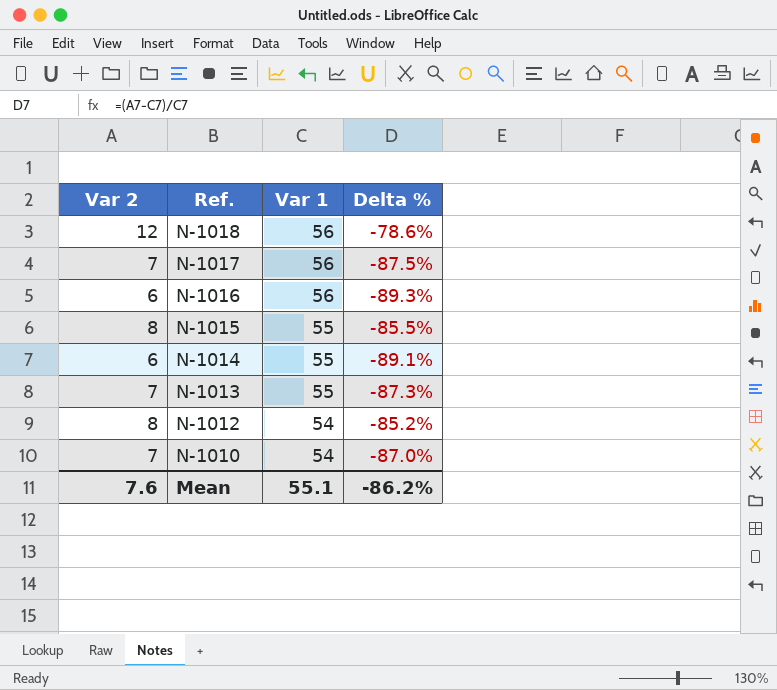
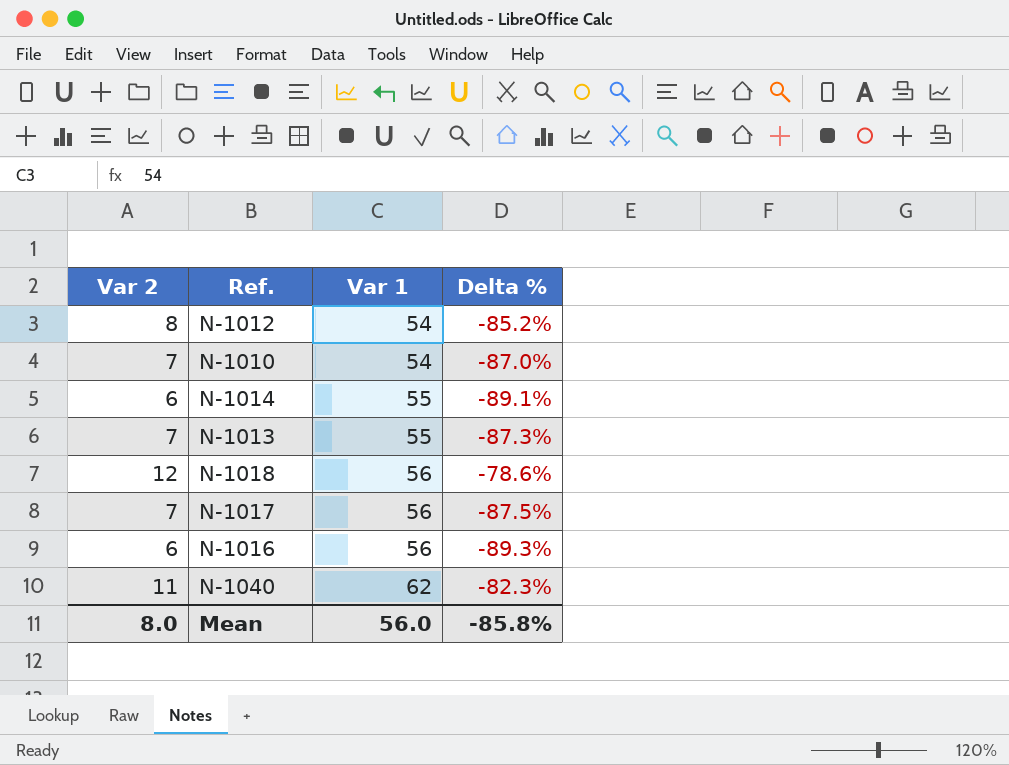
row order: Ref. descending -> Var 1 ascending
row N-1015: 8 | 55 | -85.5% -> none
row N-1040: none -> 11 | 62 | -82.3%
Mean | Var 2: 7.6 -> 8.0
Mean | Var 1: 55.1 -> 56.0
Mean | Delta %: -86.2% -> -85.8%

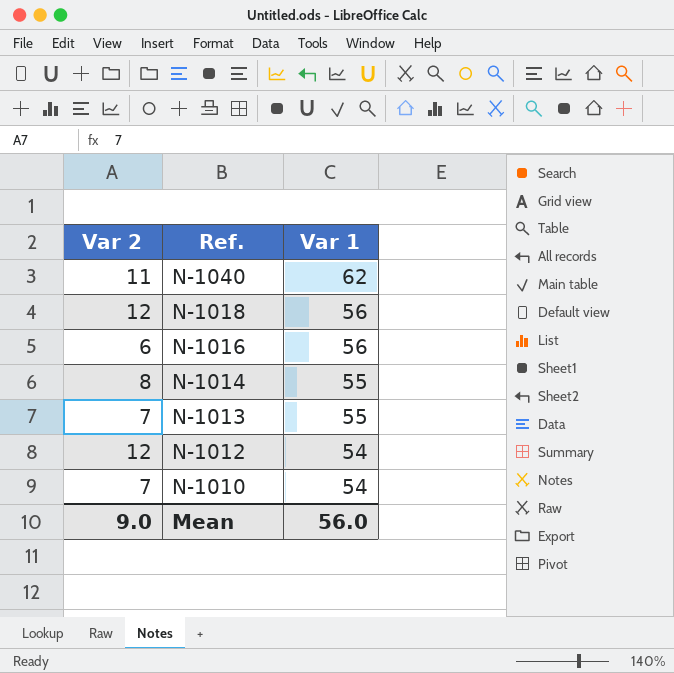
row order: Var 1 ascending -> Ref. descending
column Delta % | formula: ([Var 2] - [Var 1]) / [Var 1] -> none
row N-1017: 7 | 56 | -87.5% -> none
N-1014 | Var 2: 6 -> 8
N-1012 | Var 2: 8 -> 12
Mean | Var 2: 8.0 -> 9.0

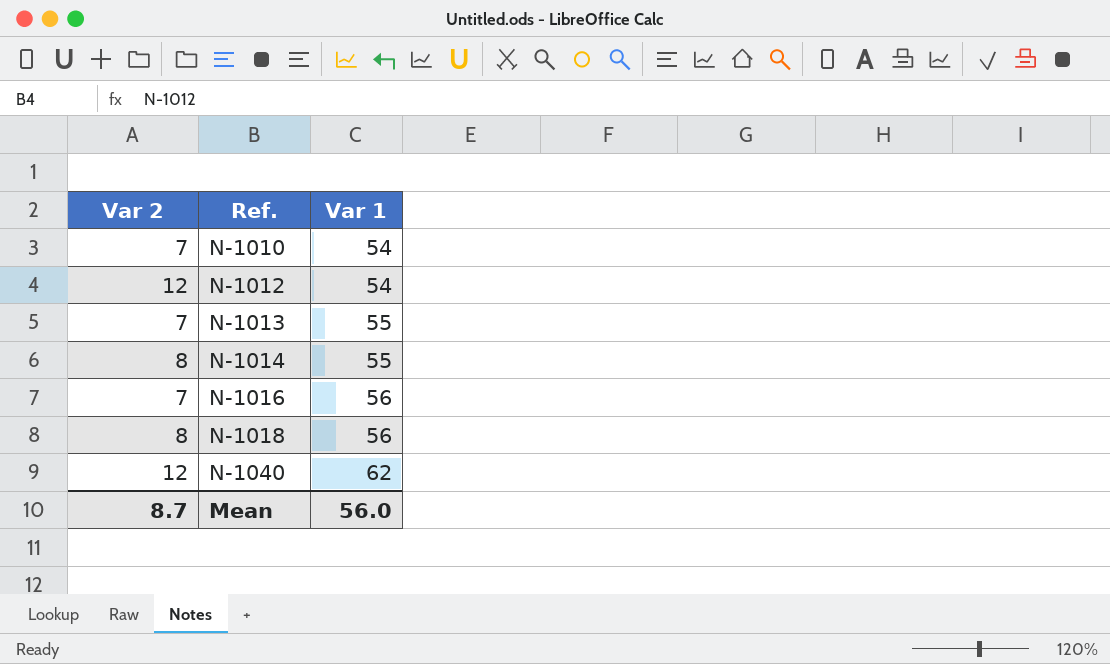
row order: Ref. descending -> Ref. ascending
N-1016 | Var 2: 6 -> 7
N-1018 | Var 2: 12 -> 8
N-1040 | Var 2: 11 -> 12
Mean | Var 2: 9.0 -> 8.7

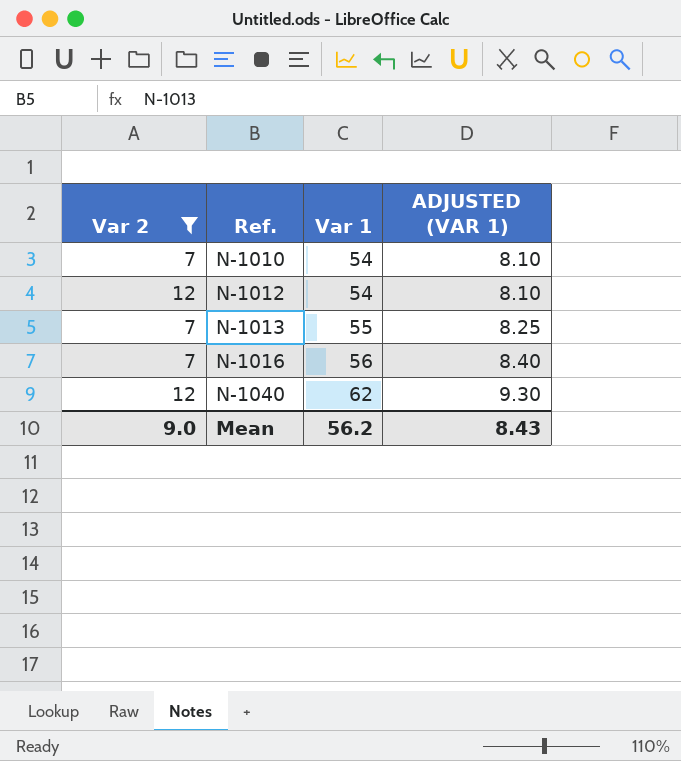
filter: none -> Var 2 != 8
column ADJUSTED (VAR 1) | formula: none -> [Var 1] * 0.15
Mean | Var 2: 8.7 -> 9.0
Mean | Var 1: 56.0 -> 56.2

